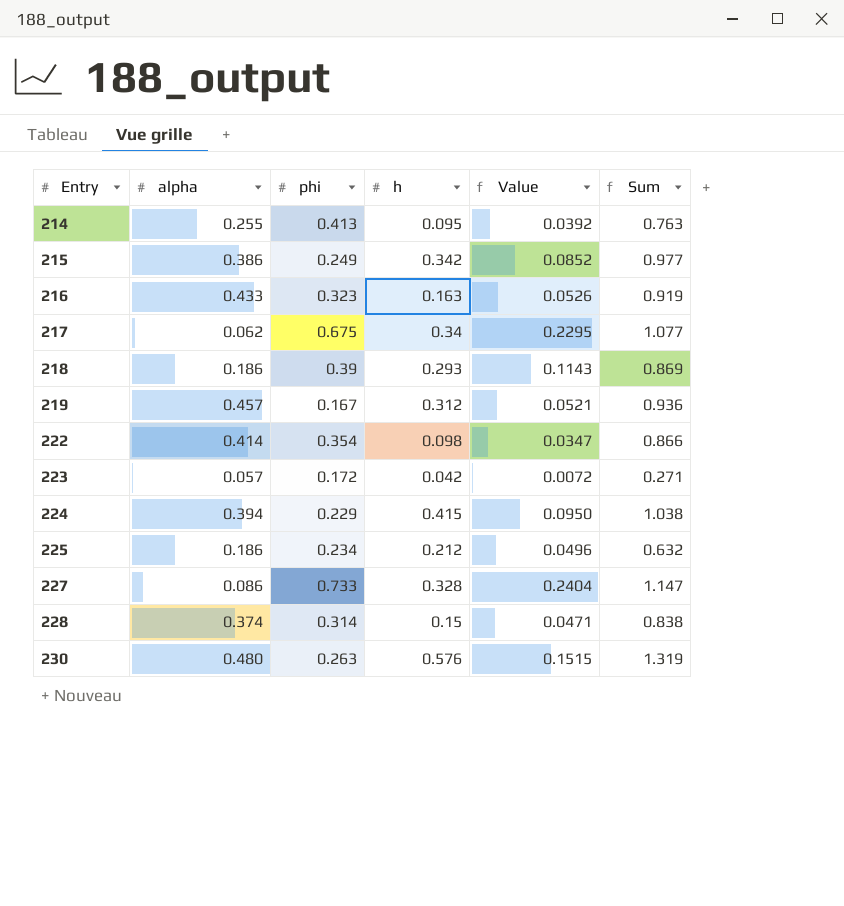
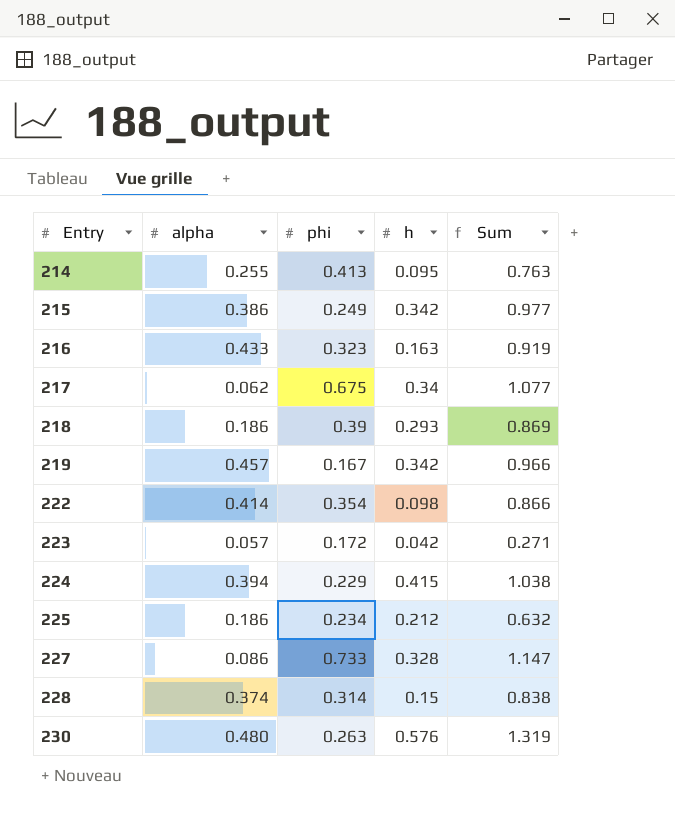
column Value | formula: [phi] * [h] -> none
219 | h: 0.312 -> 0.342
219 | Sum: 0.936 -> 0.966

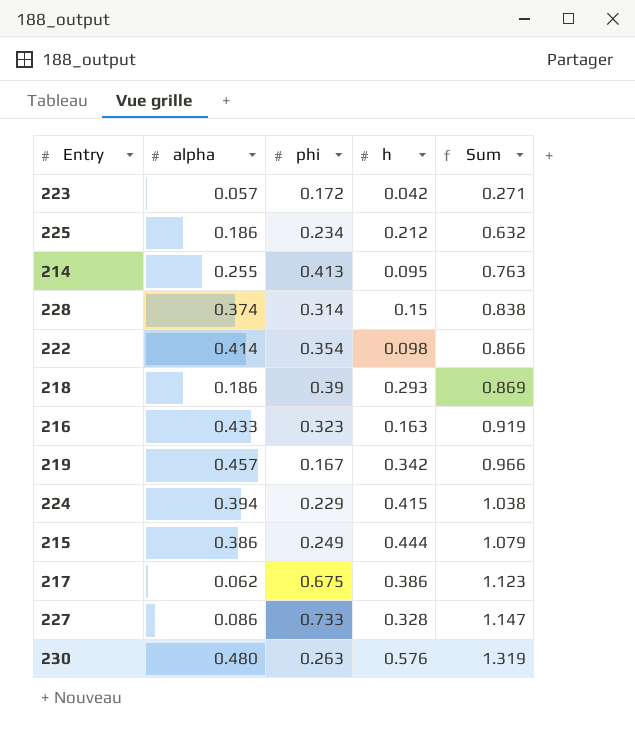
row order: Entry ascending -> Sum ascending
215 | h: 0.342 -> 0.444
215 | Sum: 0.977 -> 1.079
217 | h: 0.34 -> 0.386
217 | Sum: 1.077 -> 1.123

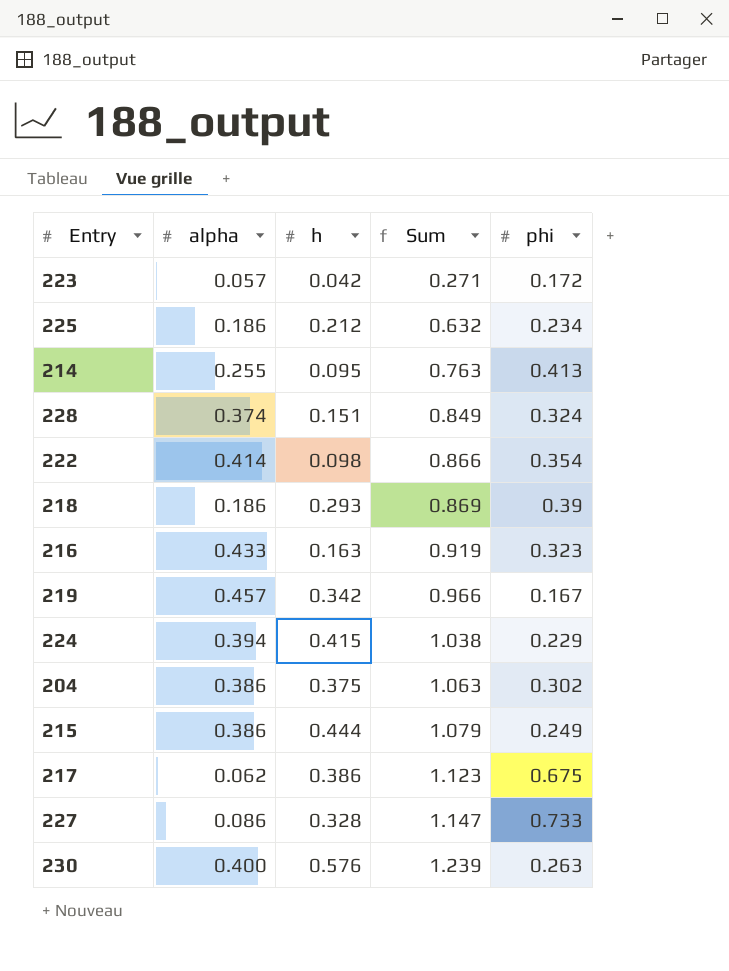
column phi | position: 3 -> 5
228 | h: 0.15 -> 0.151
228 | Sum: 0.838 -> 0.849
228 | phi: 0.314 -> 0.324
row 204: none -> 0.386 | 0.375 | 1.063 | 0.302
230 | alpha: 0.480 -> 0.400
230 | Sum: 1.319 -> 1.239

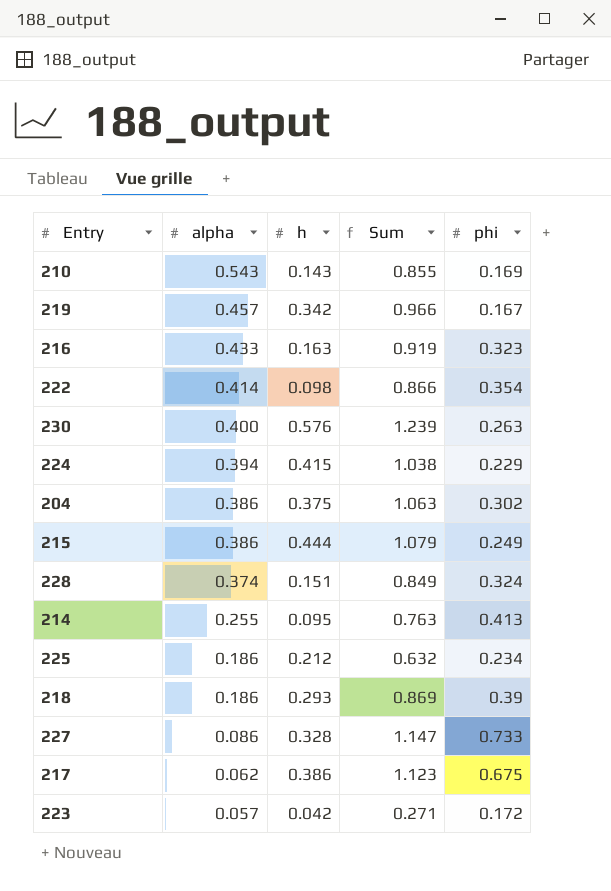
row order: Sum ascending -> alpha descending
row 210: none -> 0.543 | 0.143 | 0.855 | 0.169

